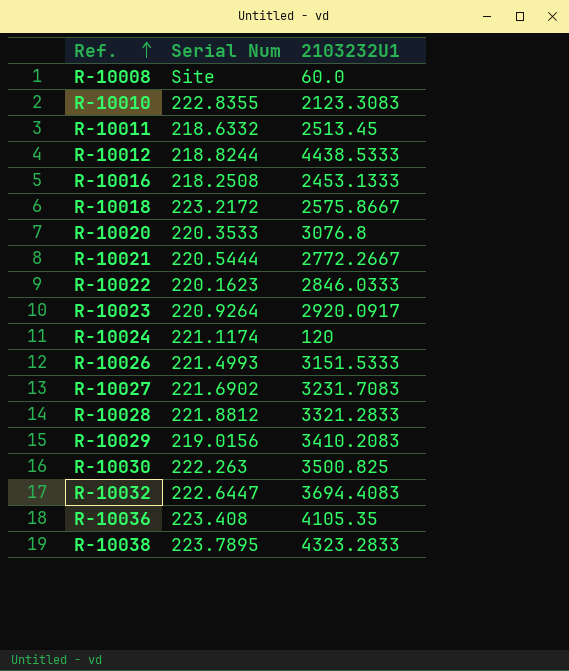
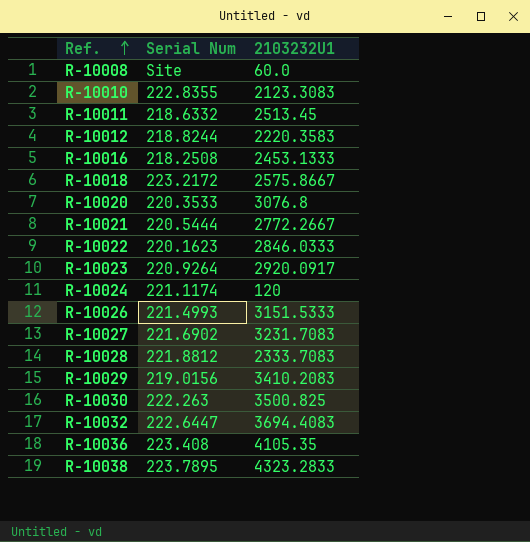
R-10012 | 2103232U1: 4438.5333 -> 2220.3583
R-10028 | 2103232U1: 3321.2833 -> 2333.7083

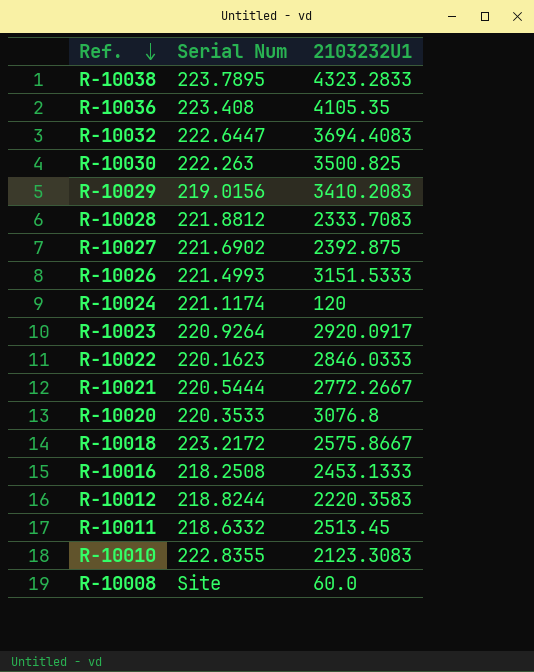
row order: Ref. ascending -> Ref. descending
R-10027 | 2103232U1: 3231.7083 -> 2392.875

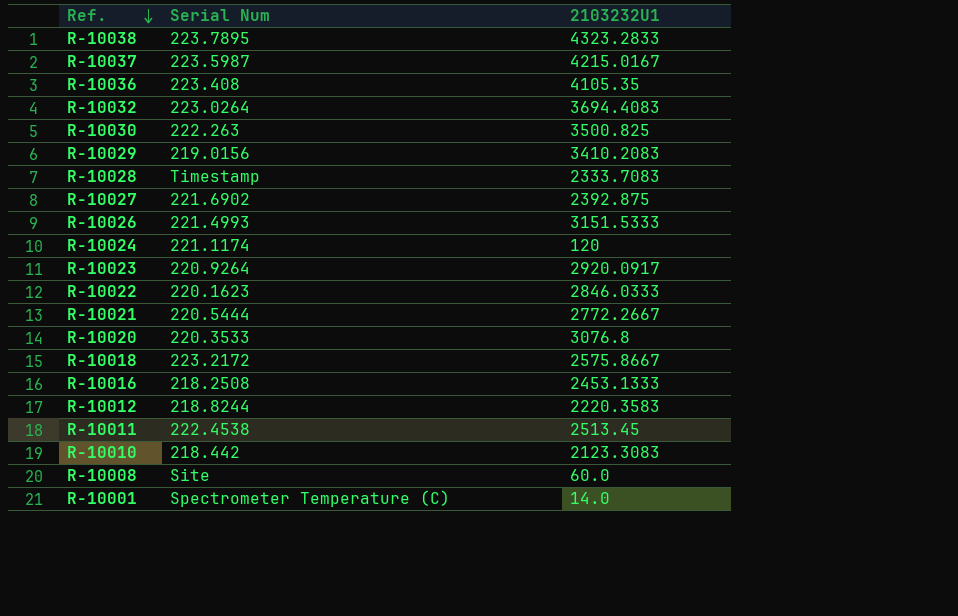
row R-10037: none -> 223.5987 | 4215.0167
R-10032 | Serial Num: 222.6447 -> 223.0264
R-10028 | Serial Num: 221.8812 -> Timestamp
R-10011 | Serial Num: 218.6332 -> 222.4538
R-10010 | Serial Num: 222.8355 -> 218.442
row R-10001: none -> Spectrometer Temperature (C) | 14.0

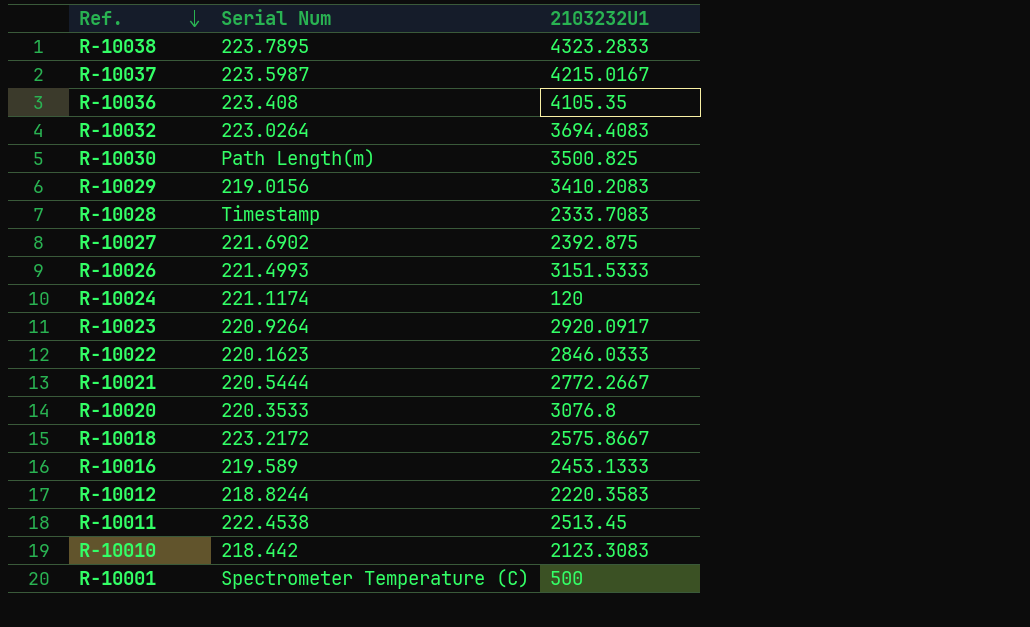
row R-10008: Site | 60.0 -> none
R-10030 | Serial Num: 222.263 -> Path Length(m)
R-10016 | Serial Num: 218.2508 -> 219.589
R-10001 | 2103232U1: 14.0 -> 500

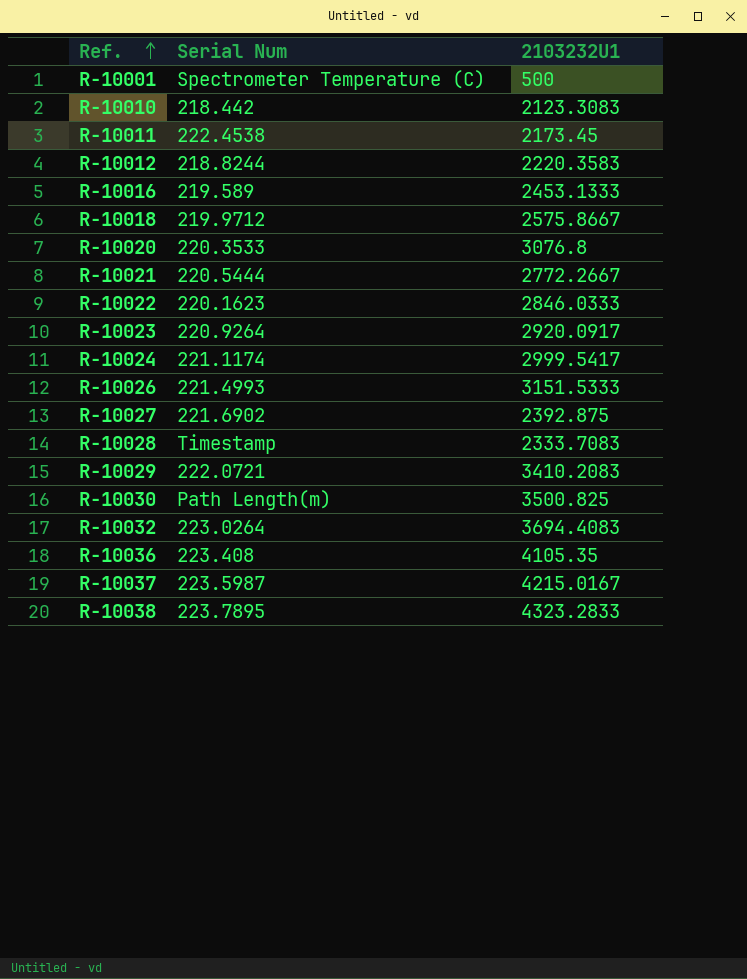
row order: Ref. descending -> Ref. ascending
R-10011 | 2103232U1: 2513.45 -> 2173.45
R-10018 | Serial Num: 223.2172 -> 219.9712
R-10024 | 2103232U1: 120 -> 2999.5417
R-10029 | Serial Num: 219.0156 -> 222.0721

